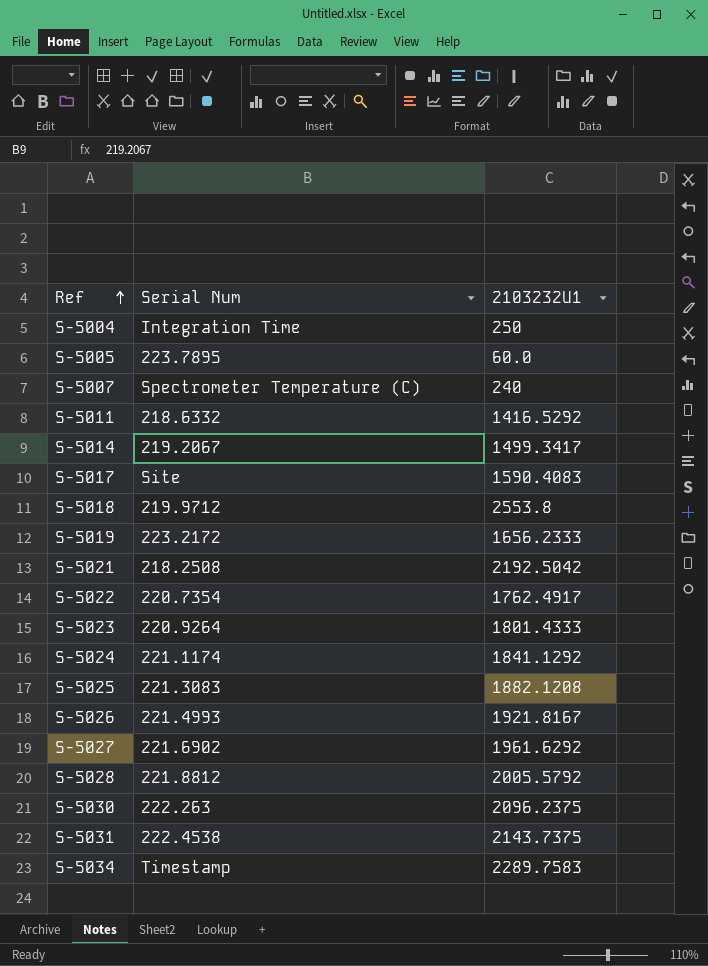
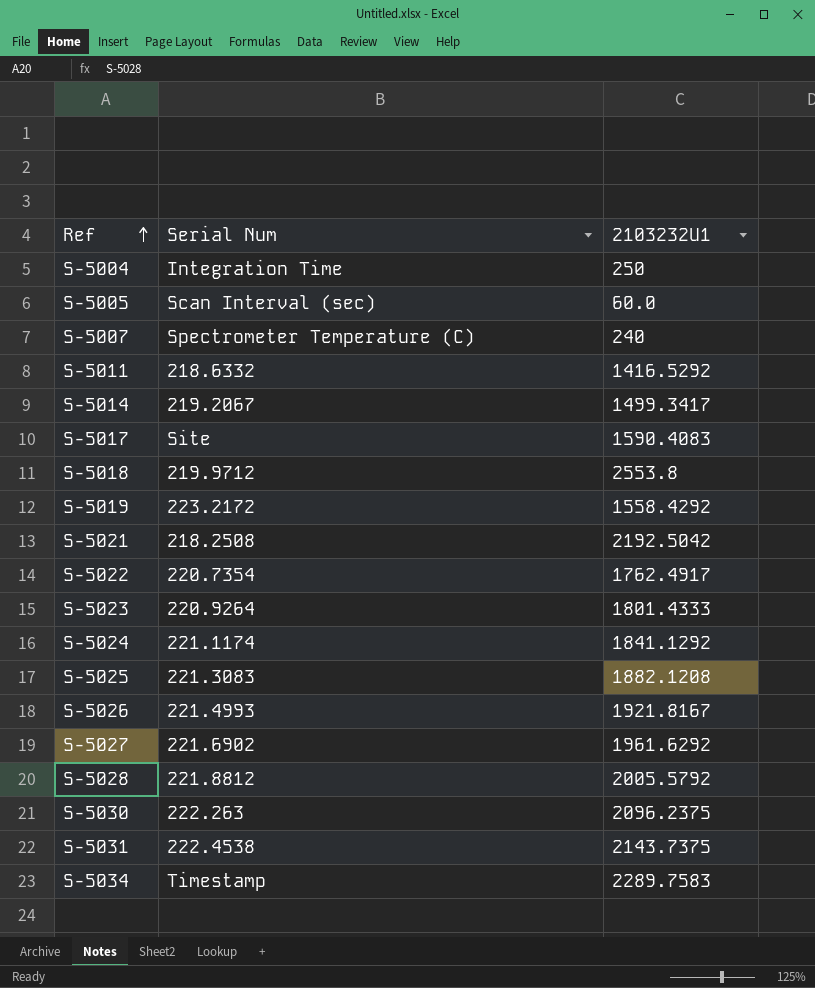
S-5005 | Serial Num: 223.7895 -> Scan Interval (sec)
S-5019 | 2103232U1: 1656.2333 -> 1558.4292

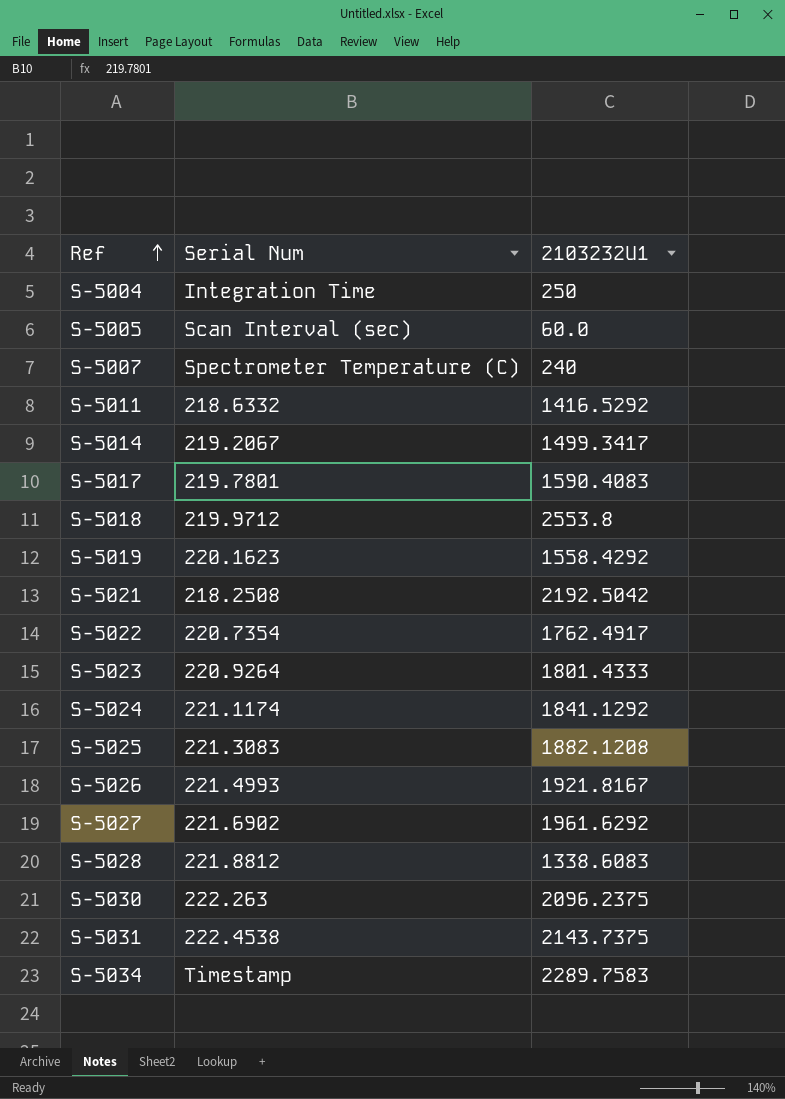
S-5017 | Serial Num: Site -> 219.7801
S-5019 | Serial Num: 223.2172 -> 220.1623
S-5028 | 2103232U1: 2005.5792 -> 1338.6083

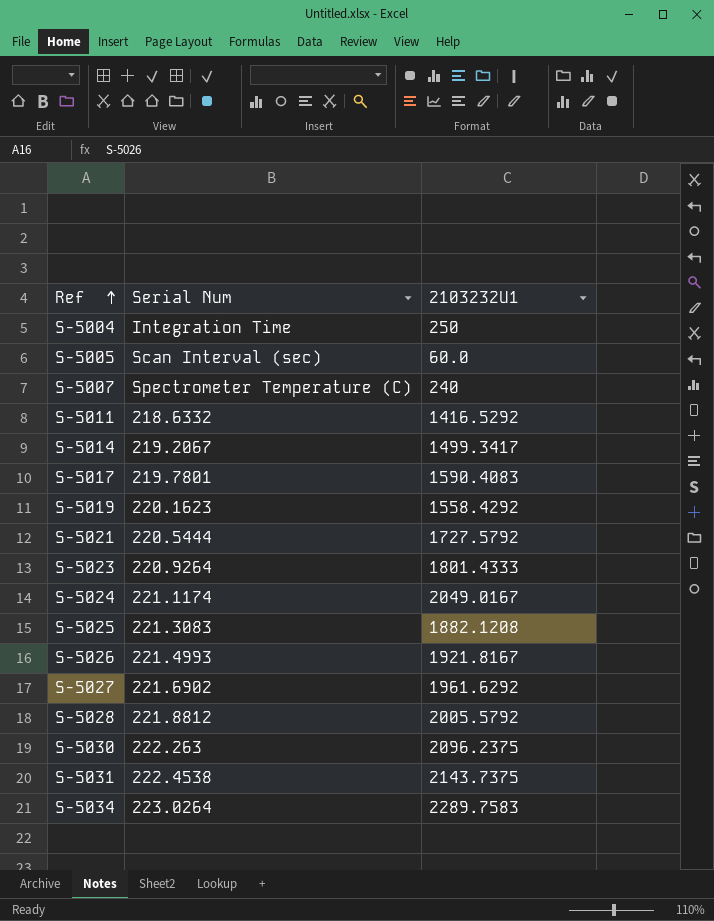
row S-5018: 219.9712 | 2553.8 -> none
row S-5022: 220.7354 | 1762.4917 -> none
S-5021 | Serial Num: 218.2508 -> 220.5444
S-5021 | 2103232U1: 2192.5042 -> 1727.5792
S-5024 | 2103232U1: 1841.1292 -> 2049.0167
S-5028 | 2103232U1: 1338.6083 -> 2005.5792
S-5034 | Serial Num: Timestamp -> 223.0264

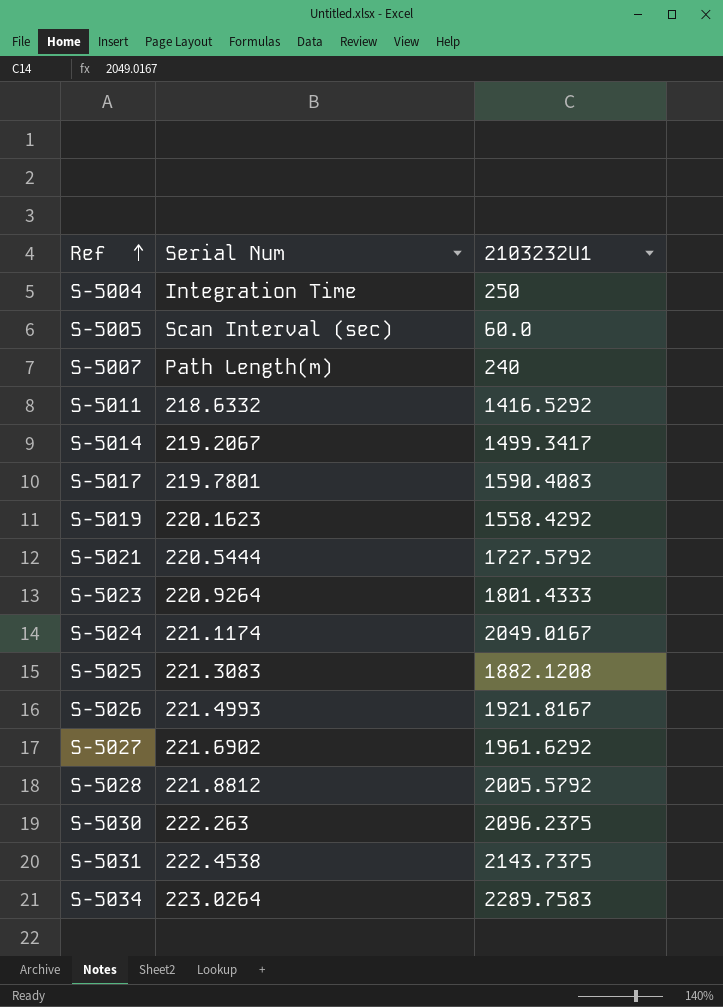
S-5007 | Serial Num: Spectrometer Temperature (C) -> Path Length(m)

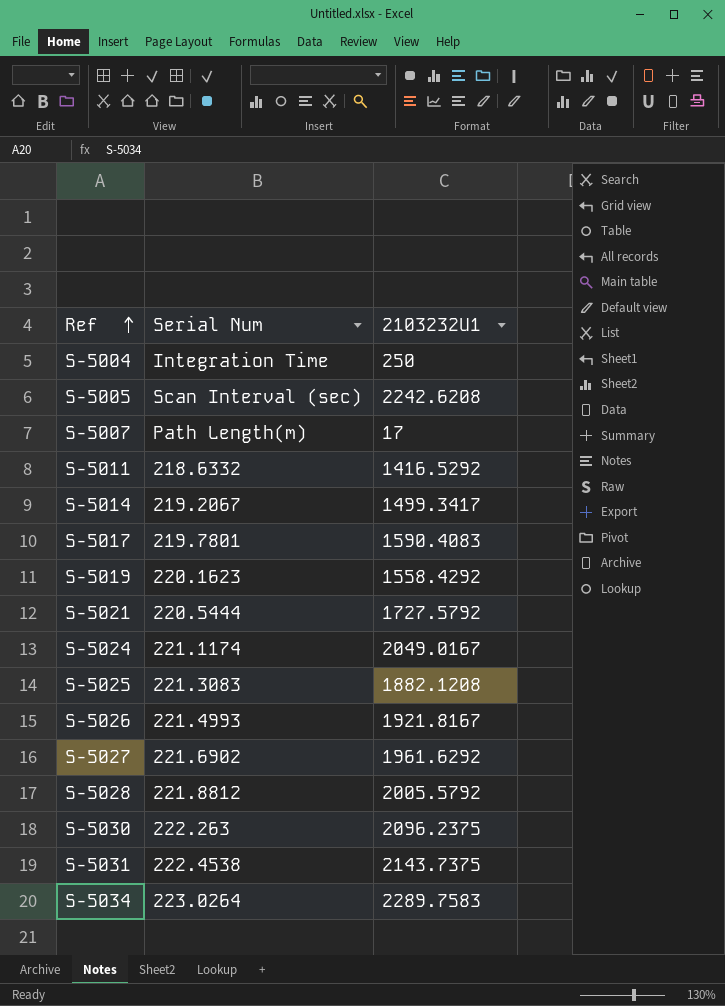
row S-5023: 220.9264 | 1801.4333 -> none
S-5005 | 2103232U1: 60.0 -> 2242.6208
S-5007 | 2103232U1: 240 -> 17

